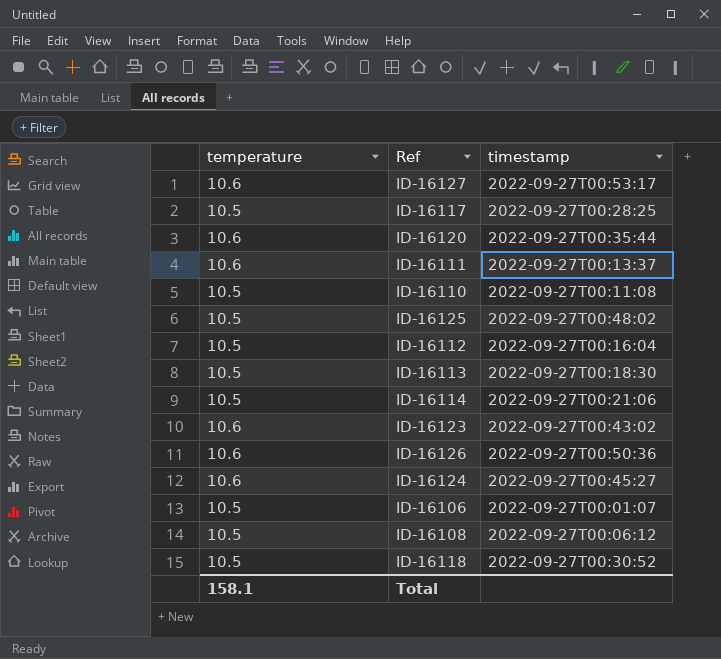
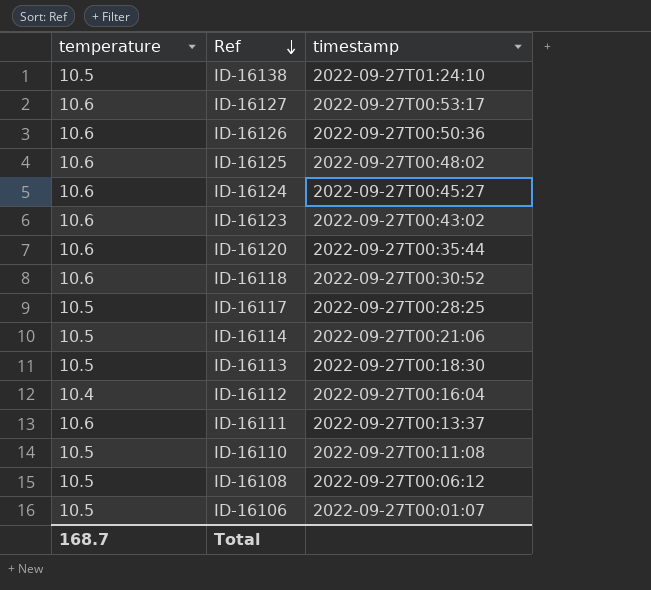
row order: none -> Ref descending
row ID-16138: none -> 10.5 | 2022-09-27T01:24:10
ID-16125 | temperature: 10.5 -> 10.6
ID-16118 | temperature: 10.5 -> 10.6
ID-16112 | temperature: 10.5 -> 10.4
Total | temperature: 158.1 -> 168.7

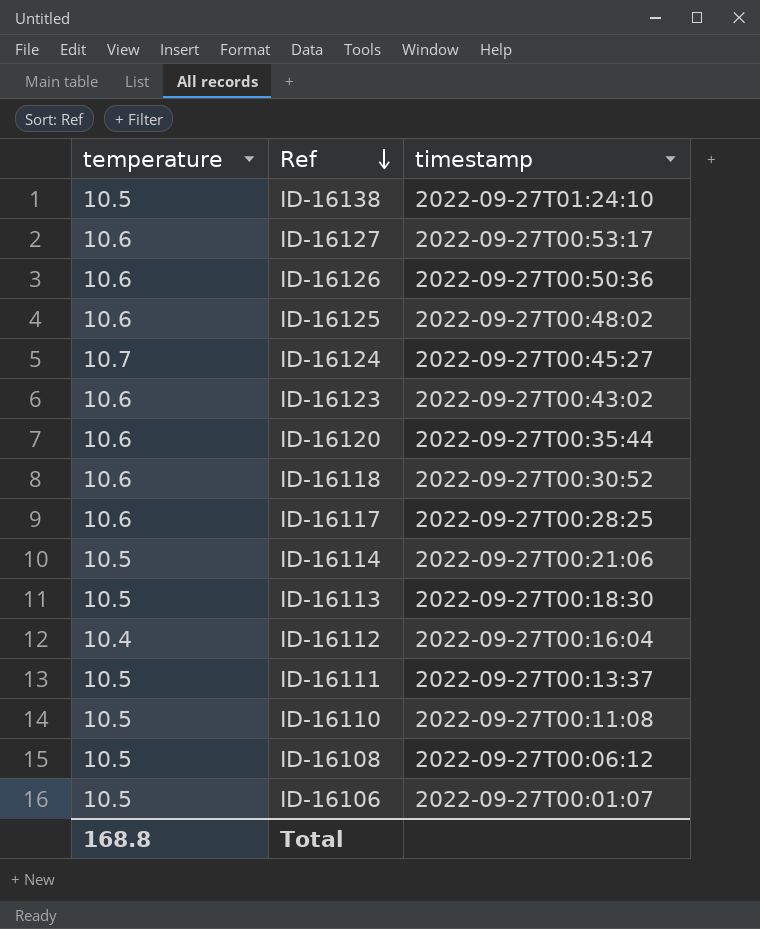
ID-16124 | temperature: 10.6 -> 10.7
ID-16117 | temperature: 10.5 -> 10.6
ID-16111 | temperature: 10.6 -> 10.5
Total | temperature: 168.7 -> 168.8

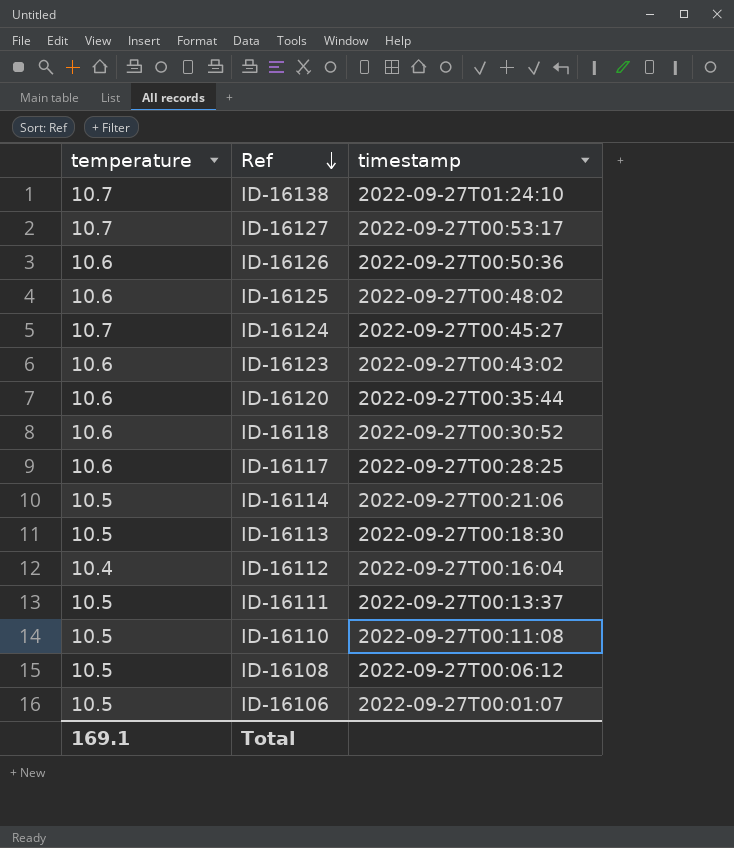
ID-16138 | temperature: 10.5 -> 10.7
ID-16127 | temperature: 10.6 -> 10.7
Total | temperature: 168.8 -> 169.1

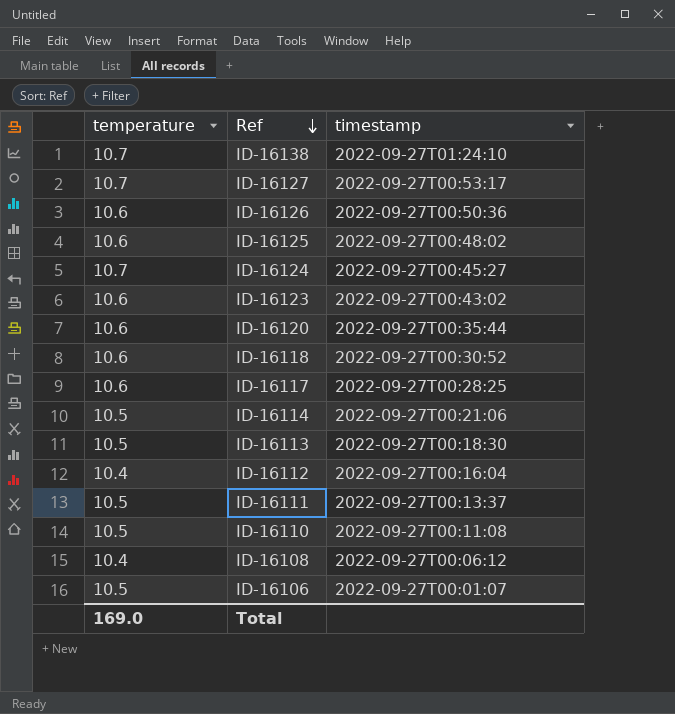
ID-16108 | temperature: 10.5 -> 10.4
Total | temperature: 169.1 -> 169.0

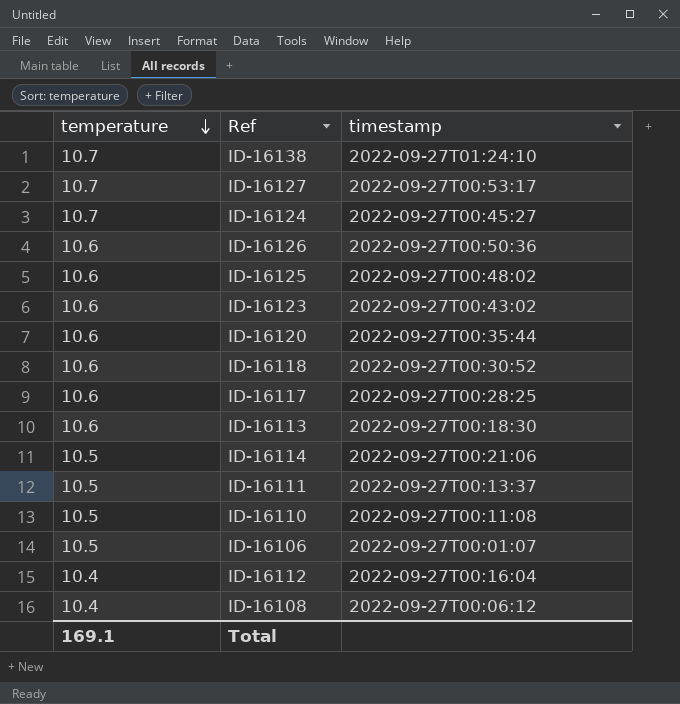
row order: Ref descending -> temperature descending
ID-16113 | temperature: 10.5 -> 10.6
Total | temperature: 169.0 -> 169.1

